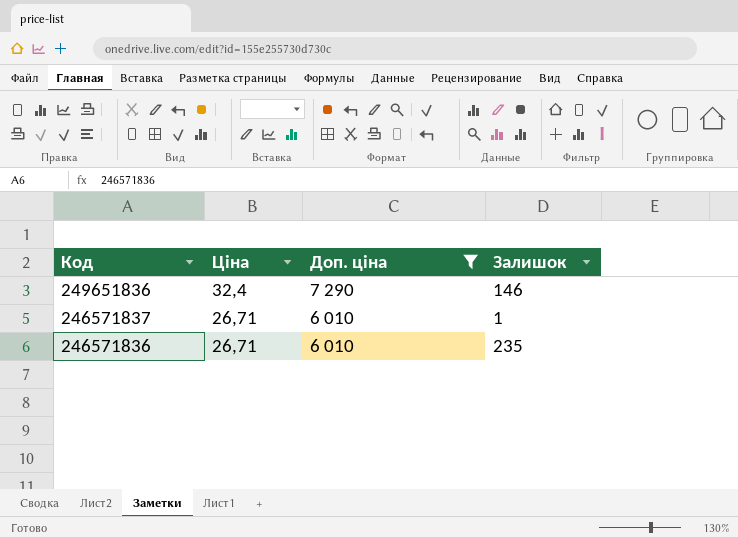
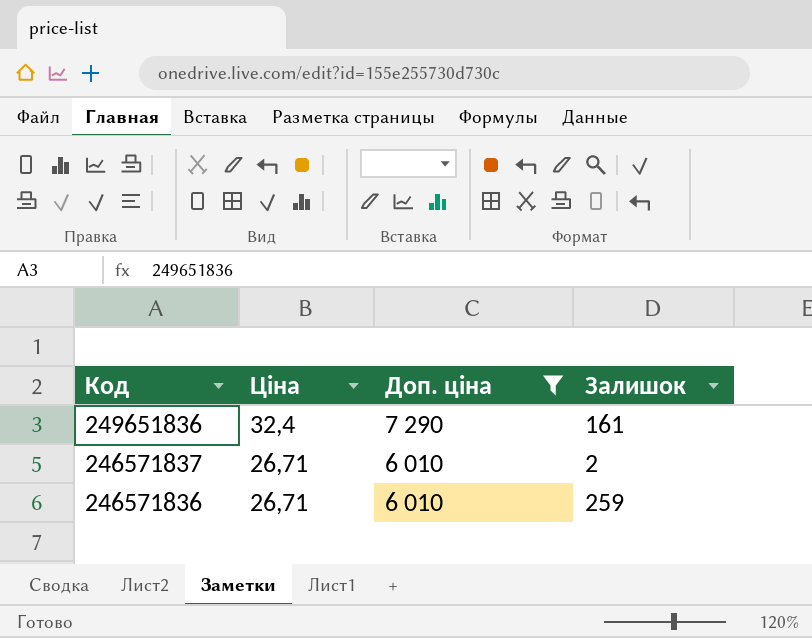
249651836 | Залишок: 146 -> 161
246571837 | Залишок: 1 -> 2
246571836 | Залишок: 235 -> 259

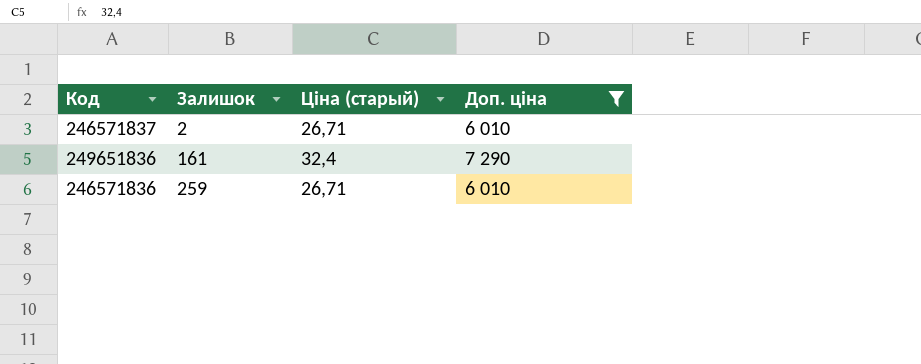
row order: Код descending -> Залишок ascending
column Залишок | position: 4 -> 2
column name: Ціна -> Ціна (старый)

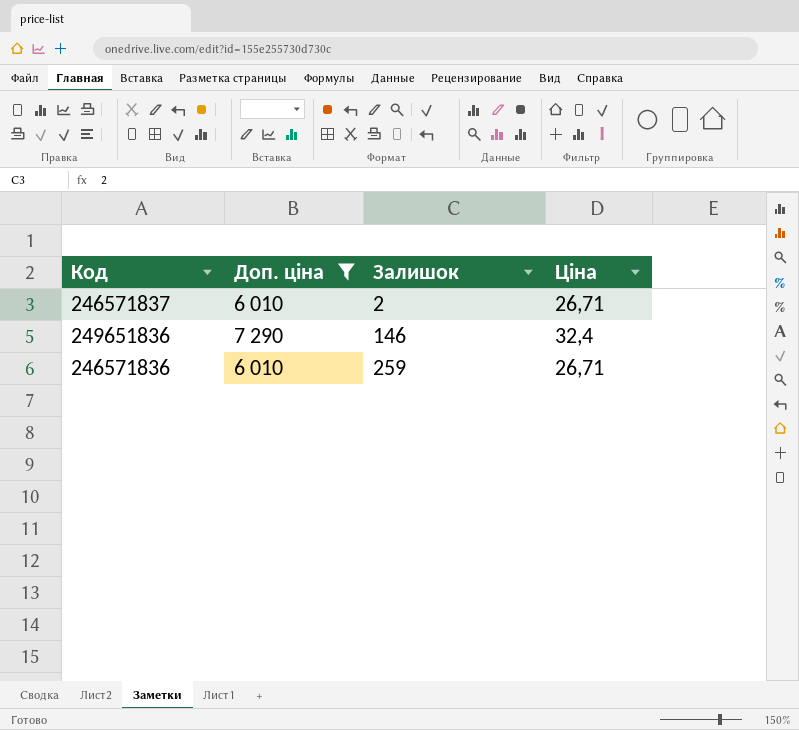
column Доп. ціна | position: 4 -> 2
column name: Ціна (старый) -> Ціна
249651836 | Залишок: 161 -> 146

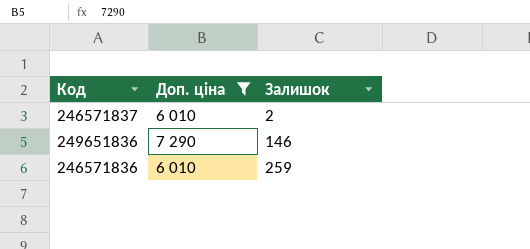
column Ціна | position: 4 -> none

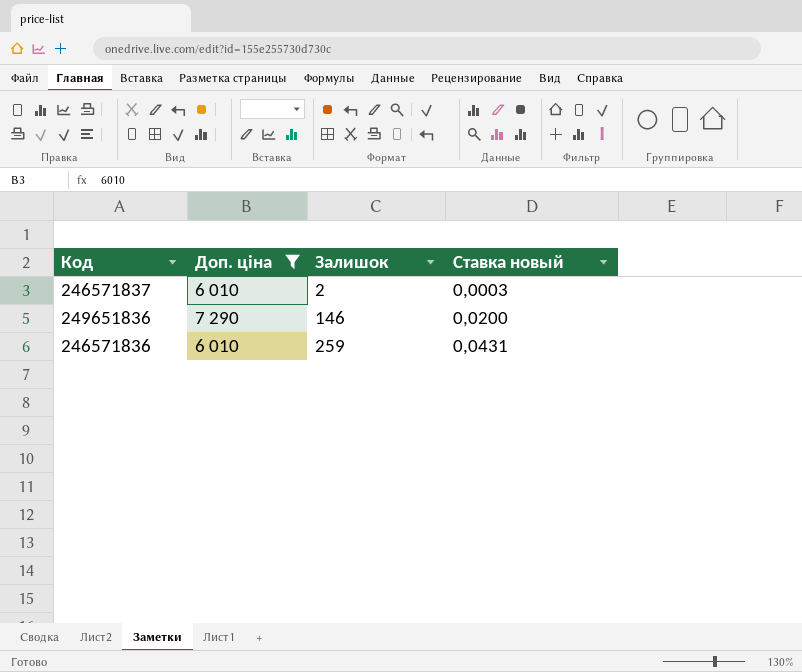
column Ставка новый | formula: none -> [Залишок] / [Доп. ціна]

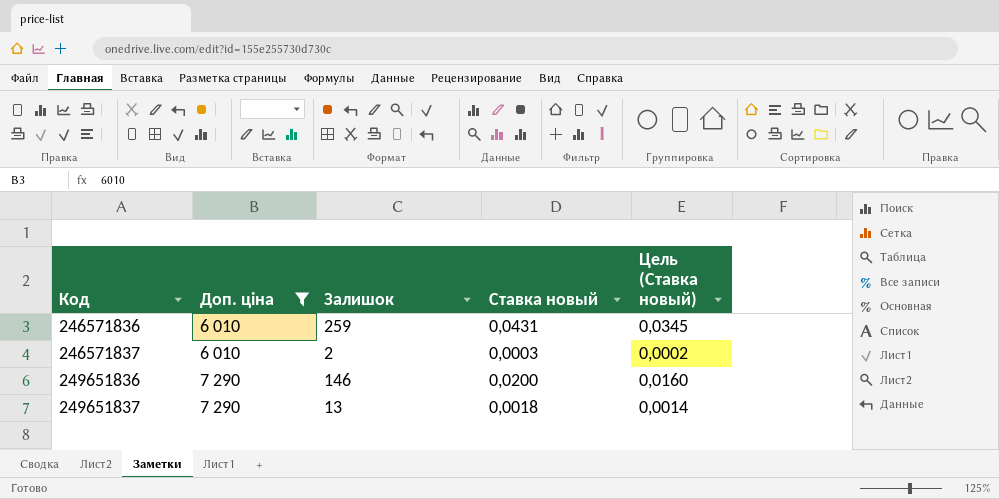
row order: Залишок ascending -> Код ascending
column Цель (Ставка новый) | formula: none -> [Ставка новый] * 0,8
row 249651837: none -> 7 290 | 13 | 0,0018 | 0,0014

